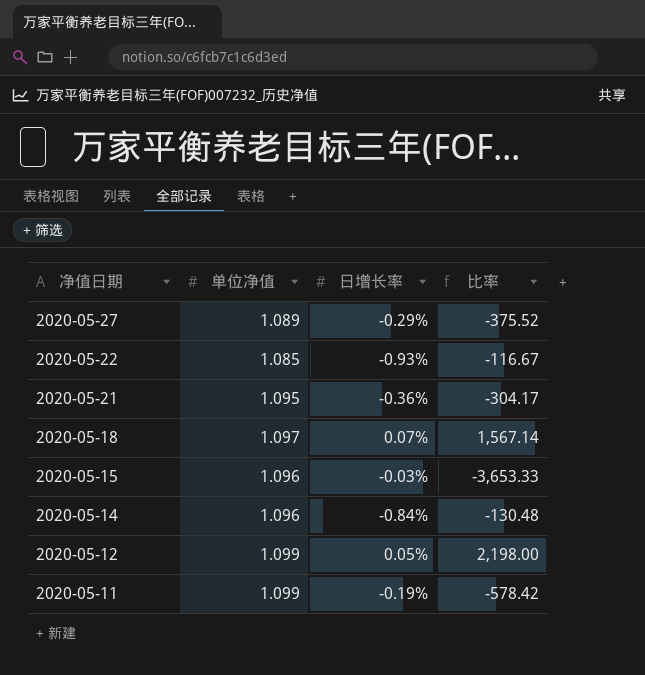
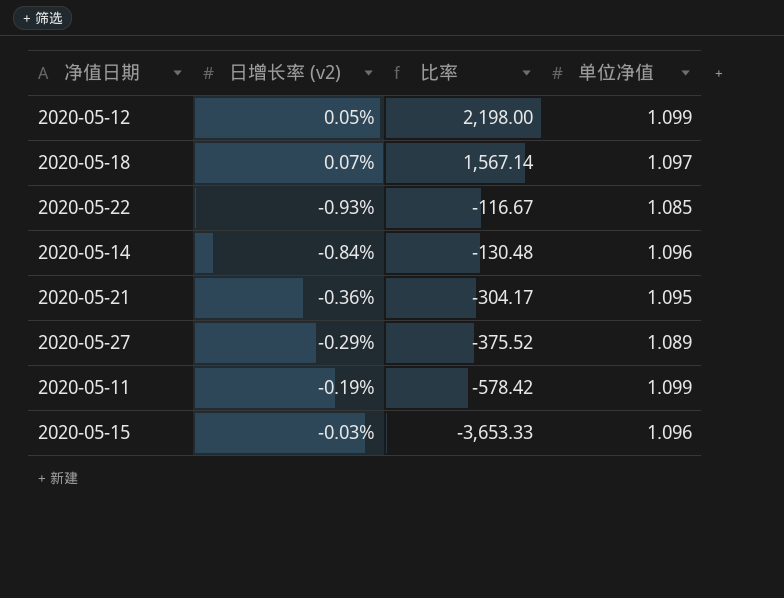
row order: 净值日期 descending -> 比率 descending
column name: 日增长率 -> 日增长率 (v2)
column 单位净值 | position: 2 -> 4

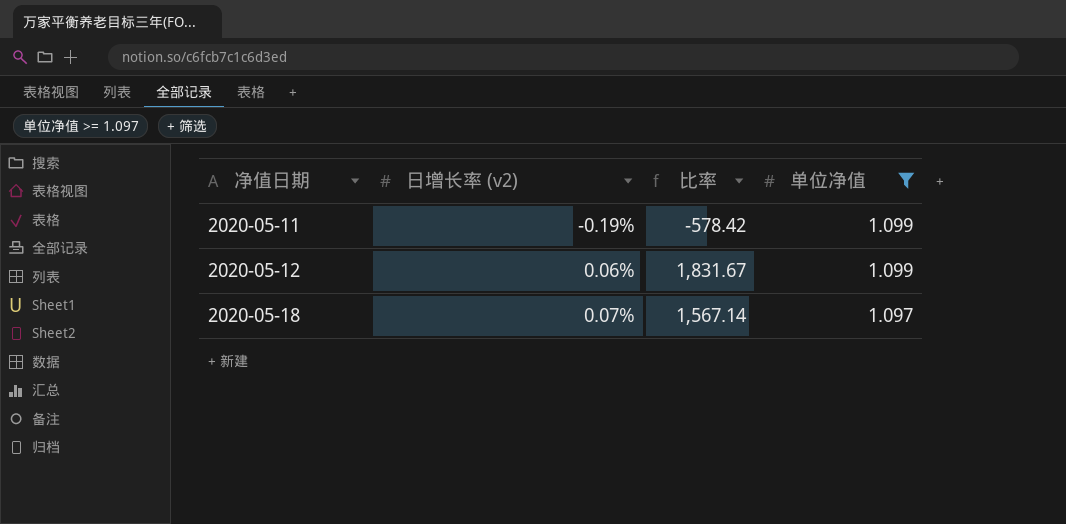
filter: none -> 单位净值 >= 1.097
row order: 比率 descending -> 净值日期 ascending
2020-05-12 | 日增长率 (v2): 0.05% -> 0.06%
2020-05-12 | 比率: 2,198.00 -> 1,831.67

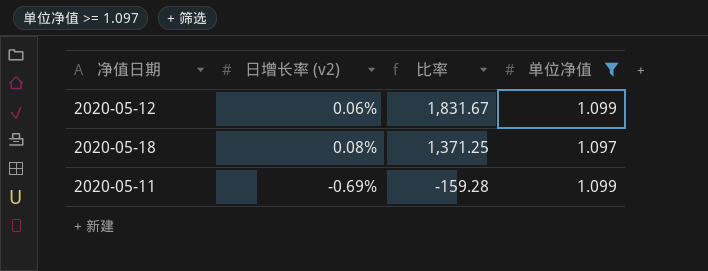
row order: 净值日期 ascending -> 比率 descending
2020-05-18 | 日增长率 (v2): 0.07% -> 0.08%
2020-05-18 | 比率: 1,567.14 -> 1,371.25
2020-05-11 | 日增长率 (v2): -0.19% -> -0.69%
2020-05-11 | 比率: -578.42 -> -159.28

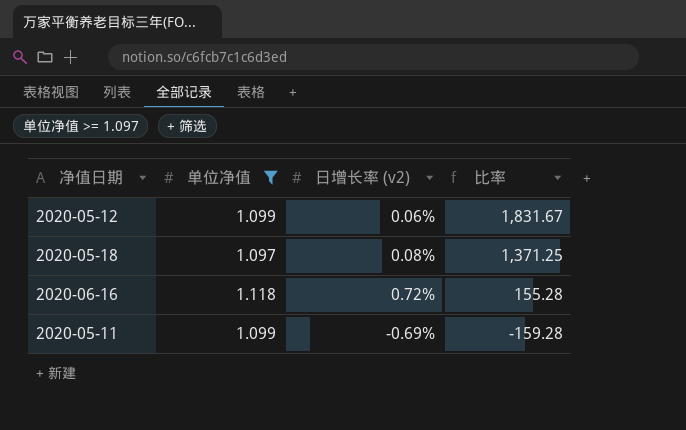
column 单位净值 | position: 4 -> 2
row 2020-06-16: none -> 1.118 | 0.72% | 155.28

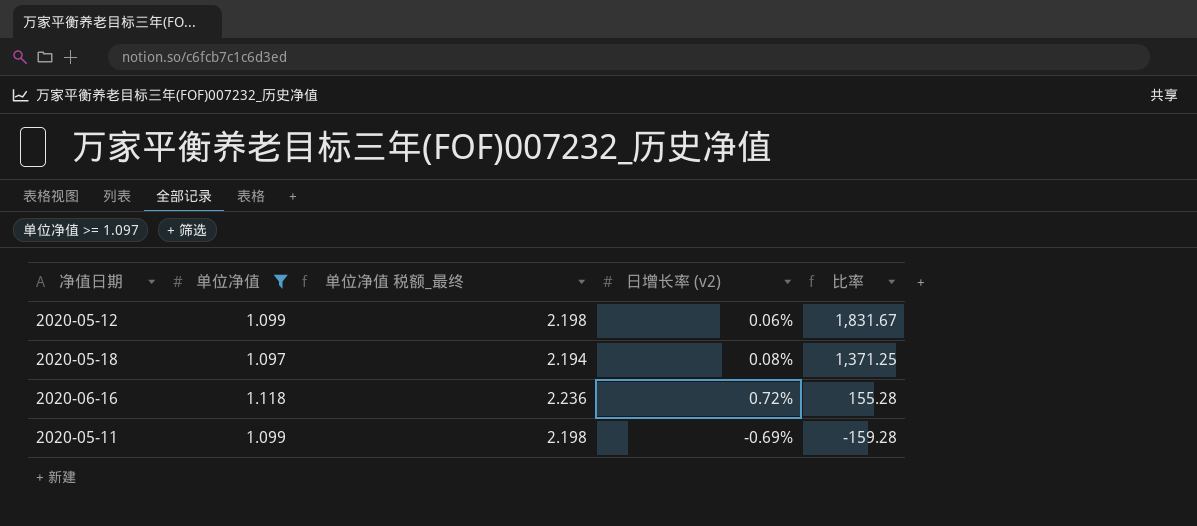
column 单位净值 税额_最终 | formula: none -> [单位净值] * 2

